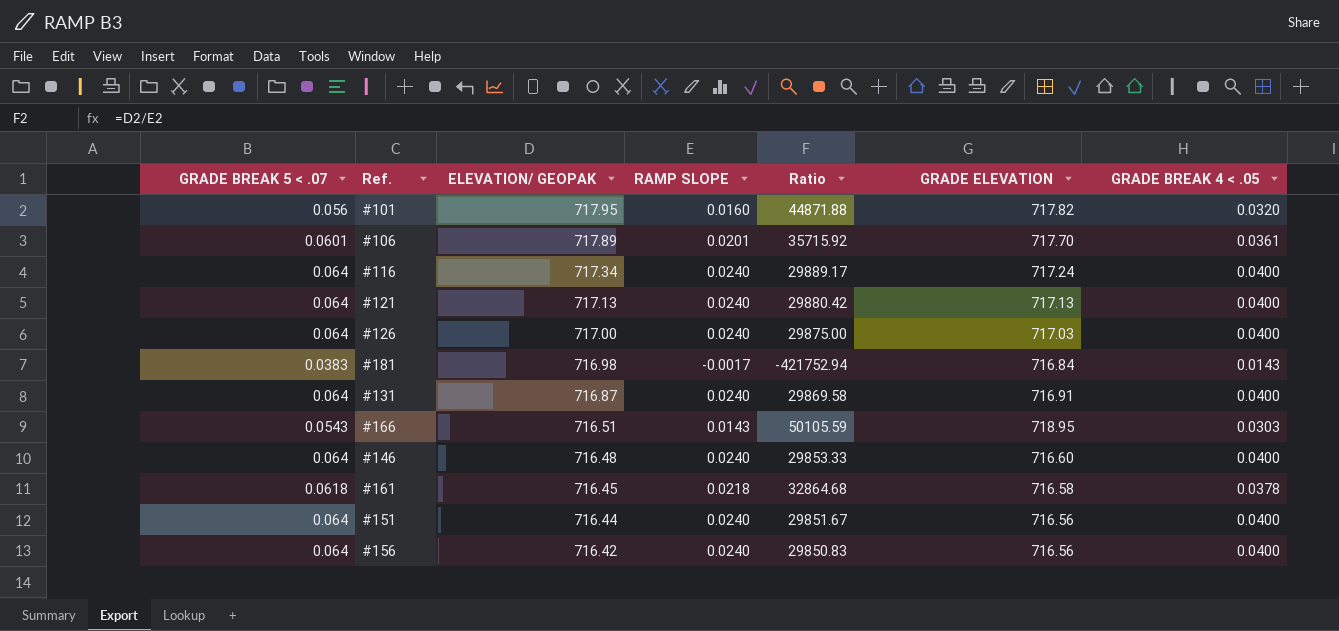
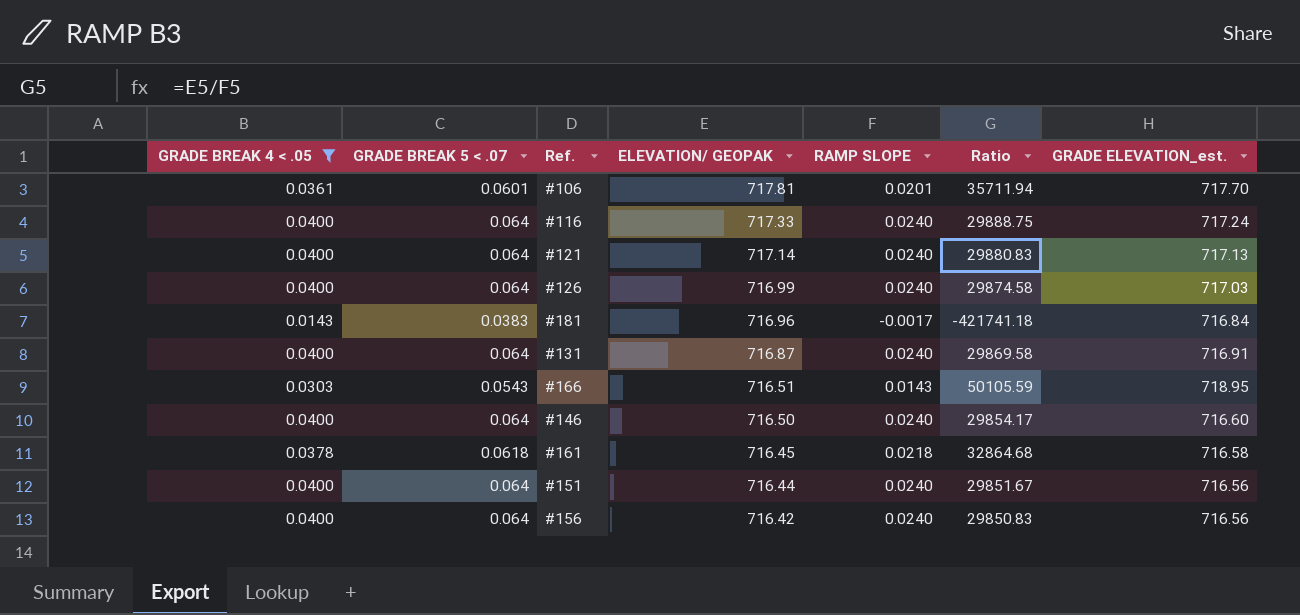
filter: none -> GRADE BREAK 4 < .05 != 0.0320
column GRADE BREAK 4 < .05 | position: 7 -> 1
column name: GRADE ELEVATION -> GRADE ELEVATION_est.
#106 | ELEVATION/ GEOPAK: 717.89 -> 717.81
#106 | Ratio: 35715.92 -> 35711.94
#116 | ELEVATION/ GEOPAK: 717.34 -> 717.33
#116 | Ratio: 29889.17 -> 29888.75
#121 | ELEVATION/ GEOPAK: 717.13 -> 717.14
#121 | Ratio: 29880.42 -> 29880.83
#126 | ELEVATION/ GEOPAK: 717.00 -> 716.99
#126 | Ratio: 29875.00 -> 29874.58
#181 | ELEVATION/ GEOPAK: 716.98 -> 716.96
#181 | Ratio: -421752.94 -> -421741.18
#146 | ELEVATION/ GEOPAK: 716.48 -> 716.50
#146 | Ratio: 29853.33 -> 29854.17

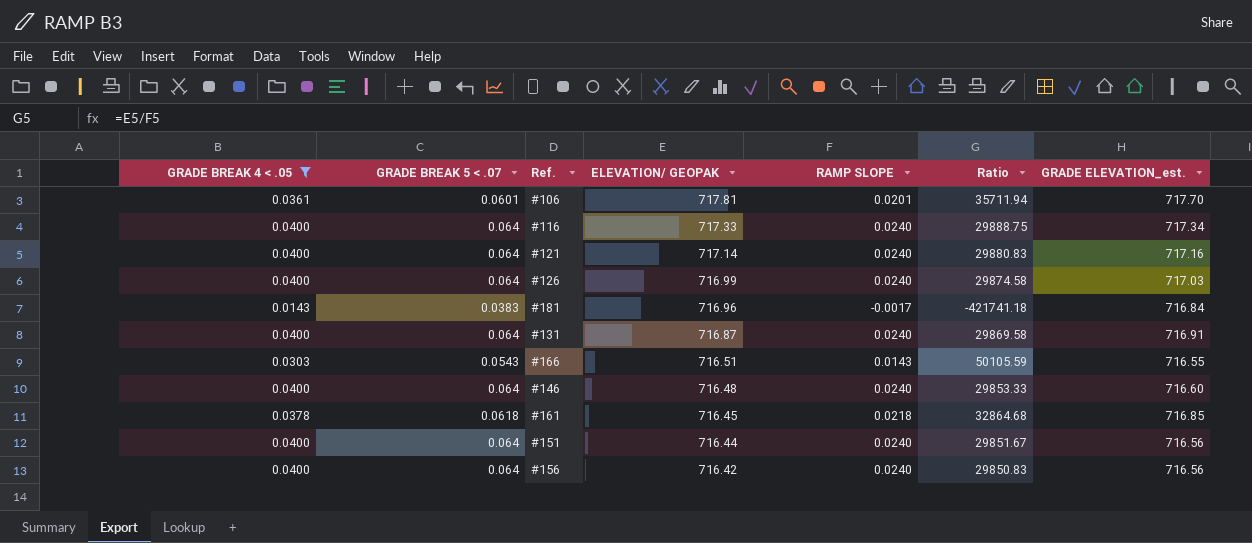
#116 | GRADE ELEVATION_est.: 717.24 -> 717.34
#121 | GRADE ELEVATION_est.: 717.13 -> 717.16
#166 | GRADE ELEVATION_est.: 718.95 -> 716.55
#146 | ELEVATION/ GEOPAK: 716.50 -> 716.48
#146 | Ratio: 29854.17 -> 29853.33
#161 | GRADE ELEVATION_est.: 716.58 -> 716.85

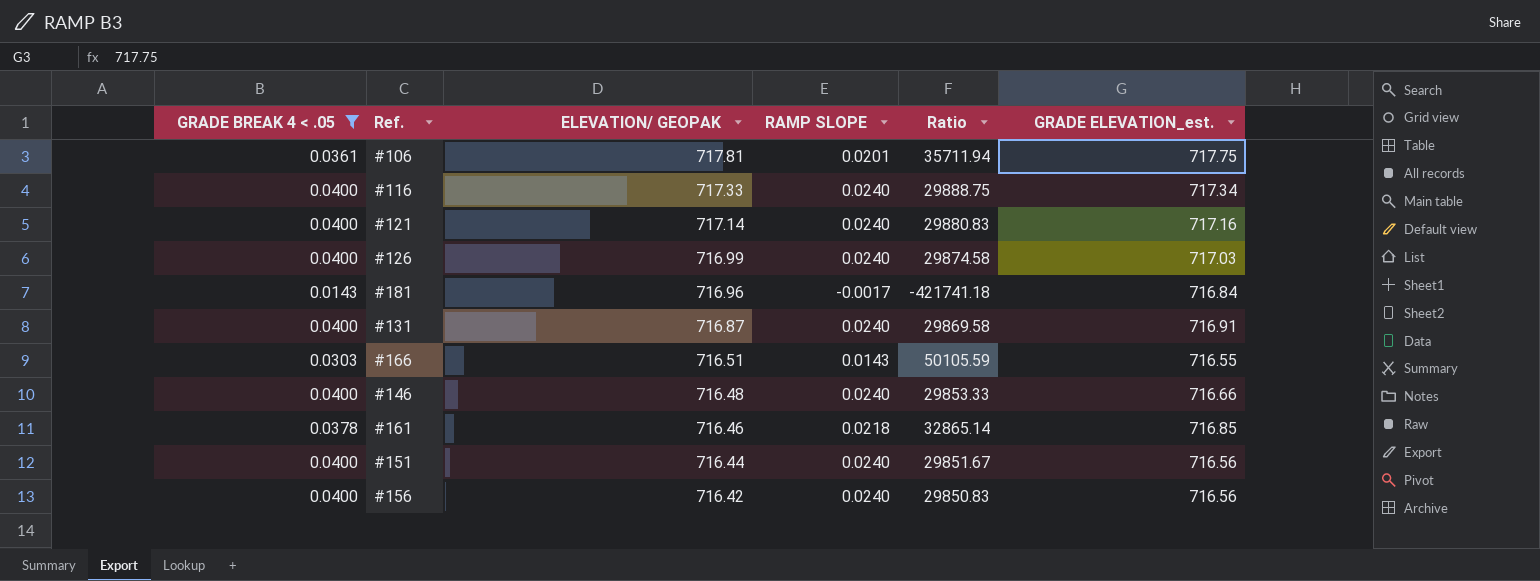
column GRADE BREAK 5 < .07 | position: 2 -> none
#106 | GRADE ELEVATION_est.: 717.70 -> 717.75
#146 | GRADE ELEVATION_est.: 716.60 -> 716.66
#161 | ELEVATION/ GEOPAK: 716.45 -> 716.46
#161 | Ratio: 32864.68 -> 32865.14

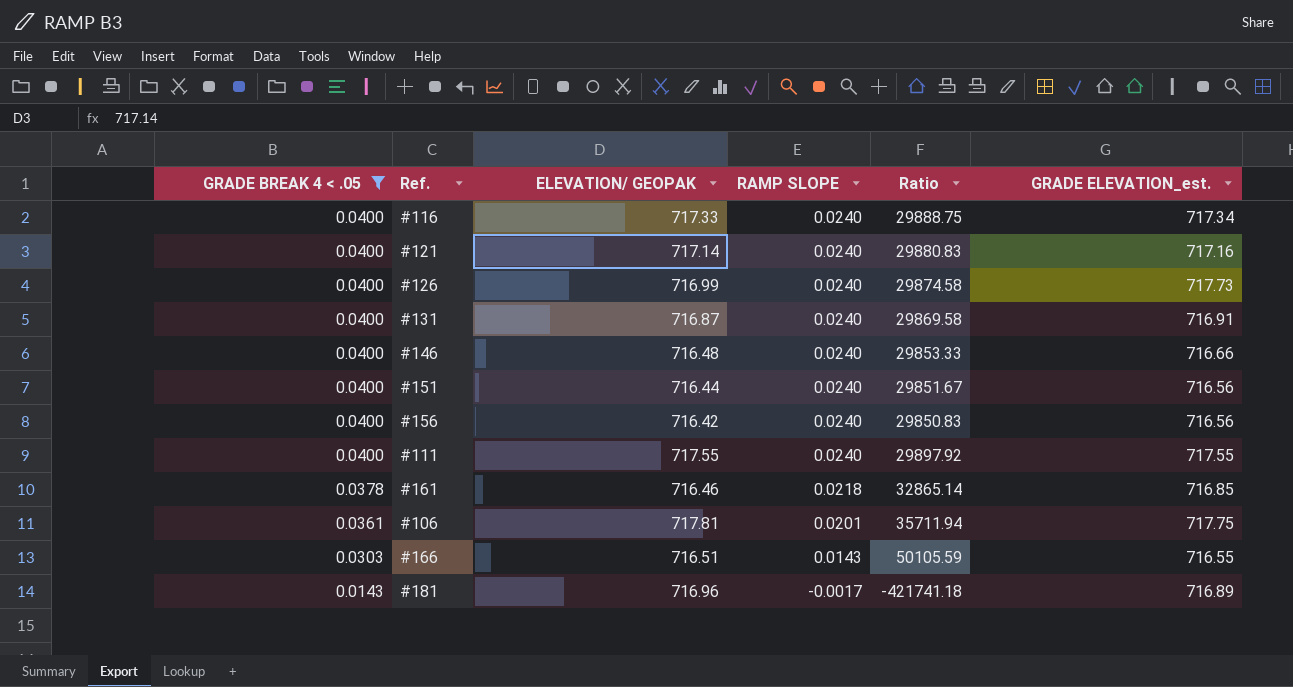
row order: ELEVATION/ GEOPAK descending -> GRADE BREAK 4 < .05 descending
#126 | GRADE ELEVATION_est.: 717.03 -> 717.73
row #111: none -> 0.0400 | 717.55 | 0.0240 | 29897.92 | 717.55
#181 | GRADE ELEVATION_est.: 716.84 -> 716.89

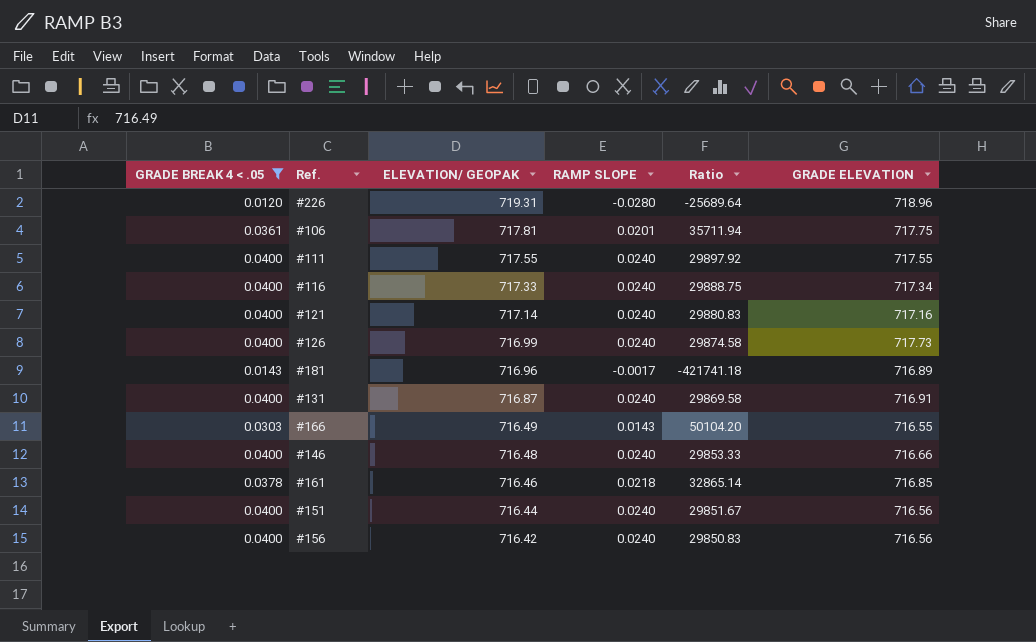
row order: GRADE BREAK 4 < .05 descending -> ELEVATION/ GEOPAK descending
column name: GRADE ELEVATION_est. -> GRADE ELEVATION
row #226: none -> 0.0120 | 719.31 | -0.0280 | -25689.64 | 718.96
#166 | ELEVATION/ GEOPAK: 716.51 -> 716.49
#166 | Ratio: 50105.59 -> 50104.20

